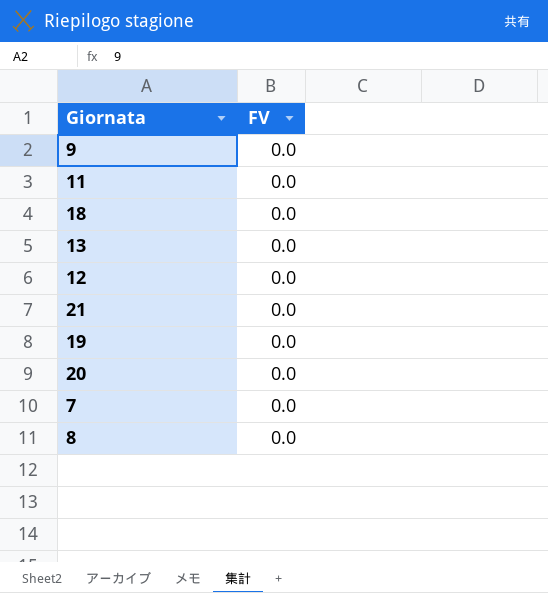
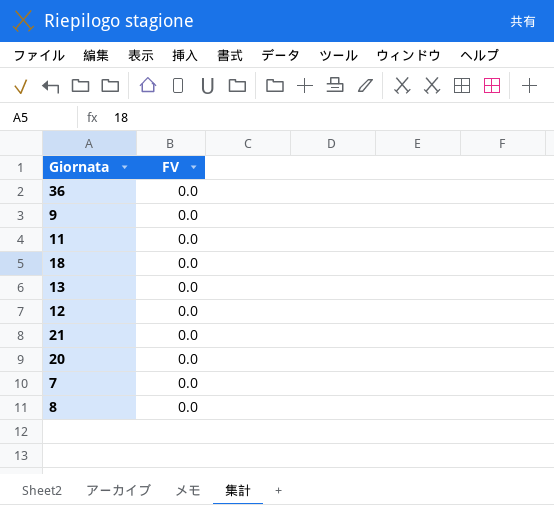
row 19: 0.0 -> none
row 36: none -> 0.0

